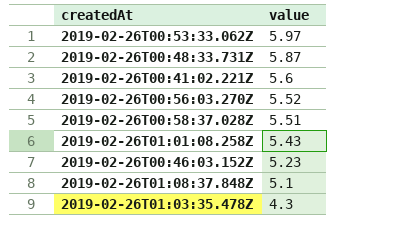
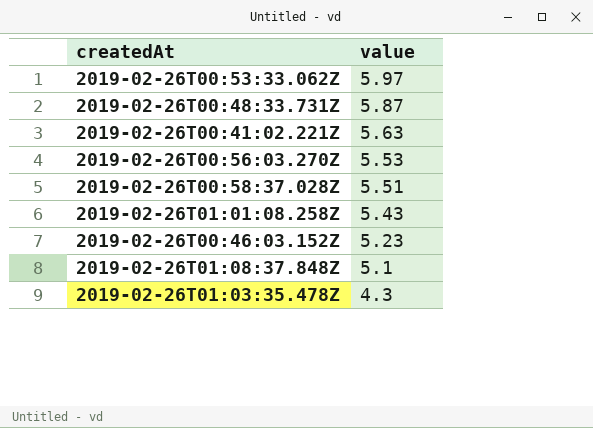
2019-02-26T00:41:02.221Z | value: 5.6 -> 5.63
2019-02-26T00:56:03.270Z | value: 5.52 -> 5.53

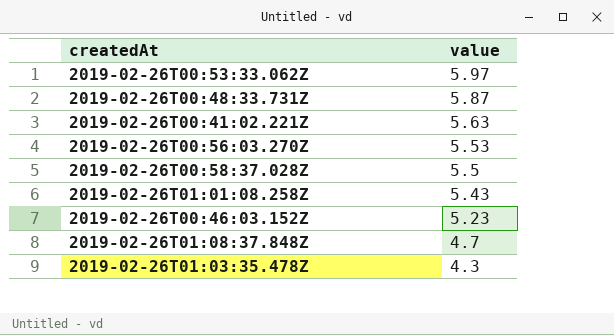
2019-02-26T00:58:37.028Z | value: 5.51 -> 5.5
2019-02-26T01:08:37.848Z | value: 5.1 -> 4.7

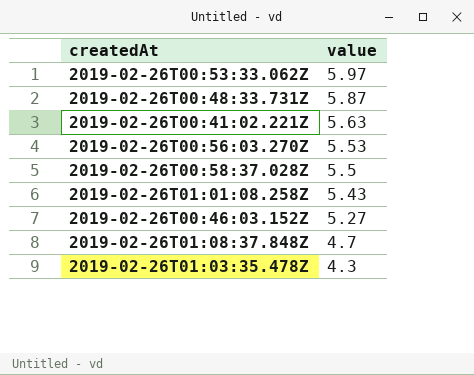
2019-02-26T00:46:03.152Z | value: 5.23 -> 5.27

